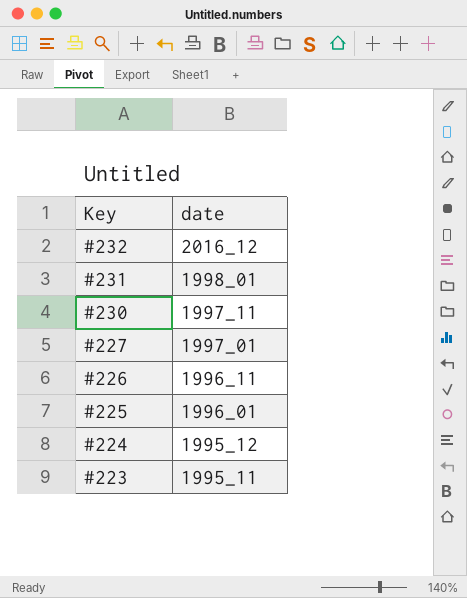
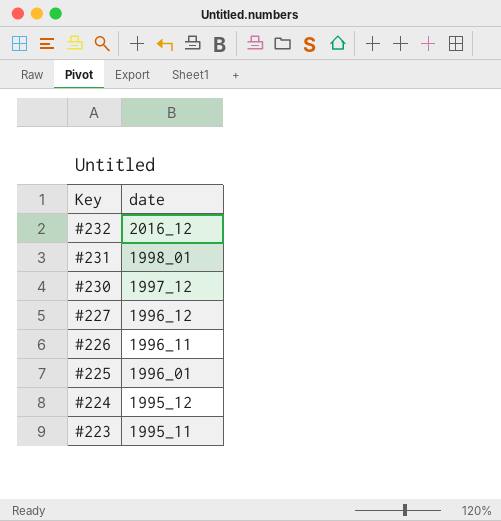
#230 | date: 1997_11 -> 1997_12
#227 | date: 1997_01 -> 1996_12

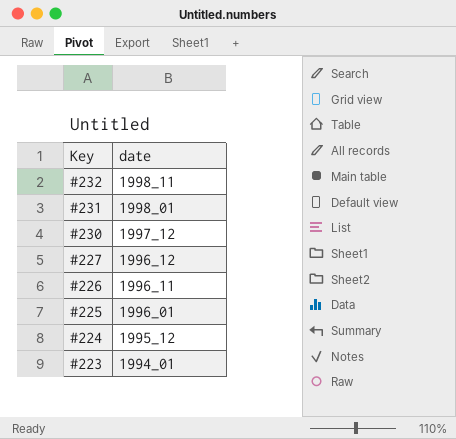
#232 | date: 2016_12 -> 1998_11
#223 | date: 1995_11 -> 1994_01

